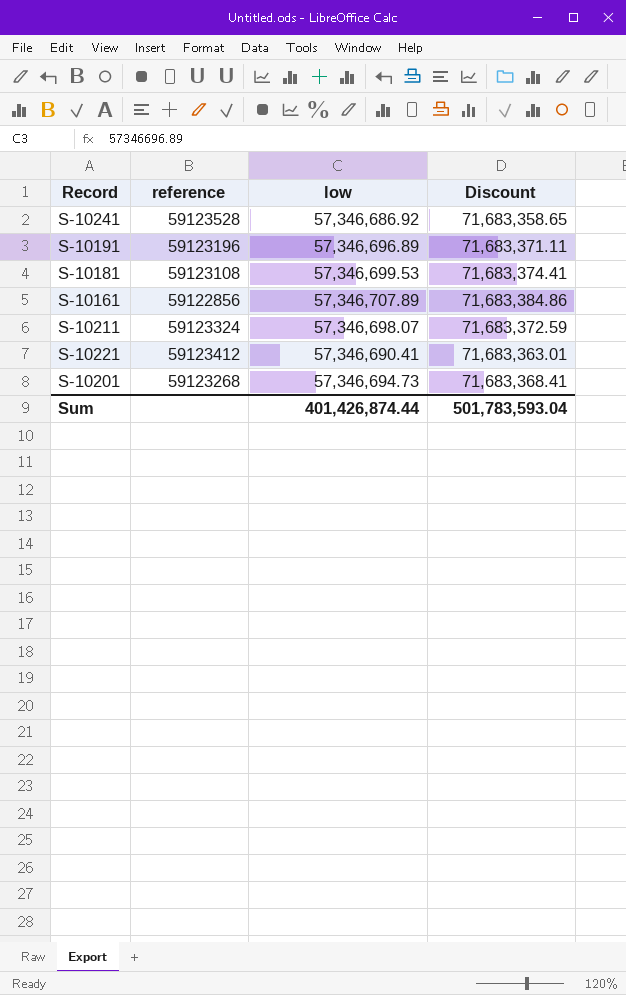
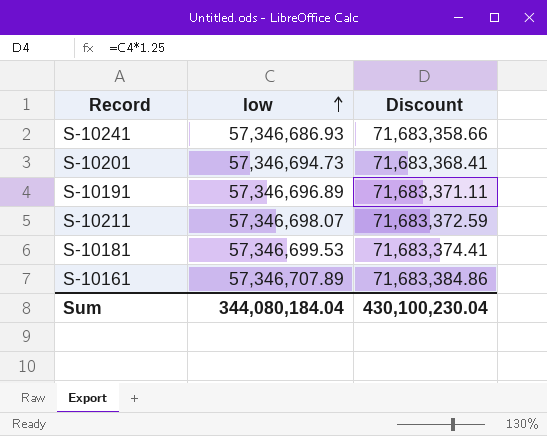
row order: none -> low ascending
column reference | position: 2 -> none
row S-10221: 59123412 | 57,346,690.41 | 71,683,363.01 -> none
S-10241 | low: 57,346,686.92 -> 57,346,686.93
S-10241 | Discount: 71,683,358.65 -> 71,683,358.66
Sum | low: 401,426,874.44 -> 344,080,184.04
Sum | Discount: 501,783,593.04 -> 430,100,230.04

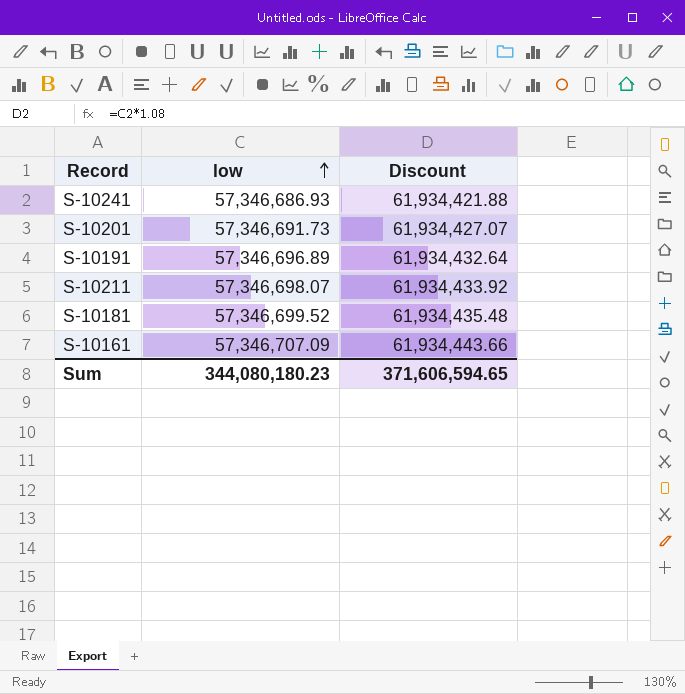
column Discount | formula: [low] * 1.25 -> [low] * 1.08
S-10201 | low: 57,346,694.73 -> 57,346,691.73
S-10181 | low: 57,346,699.53 -> 57,346,699.52
S-10161 | low: 57,346,707.89 -> 57,346,707.09
Sum | low: 344,080,184.04 -> 344,080,180.23
Sum | Discount: 430,100,230.04 -> 371,606,594.65

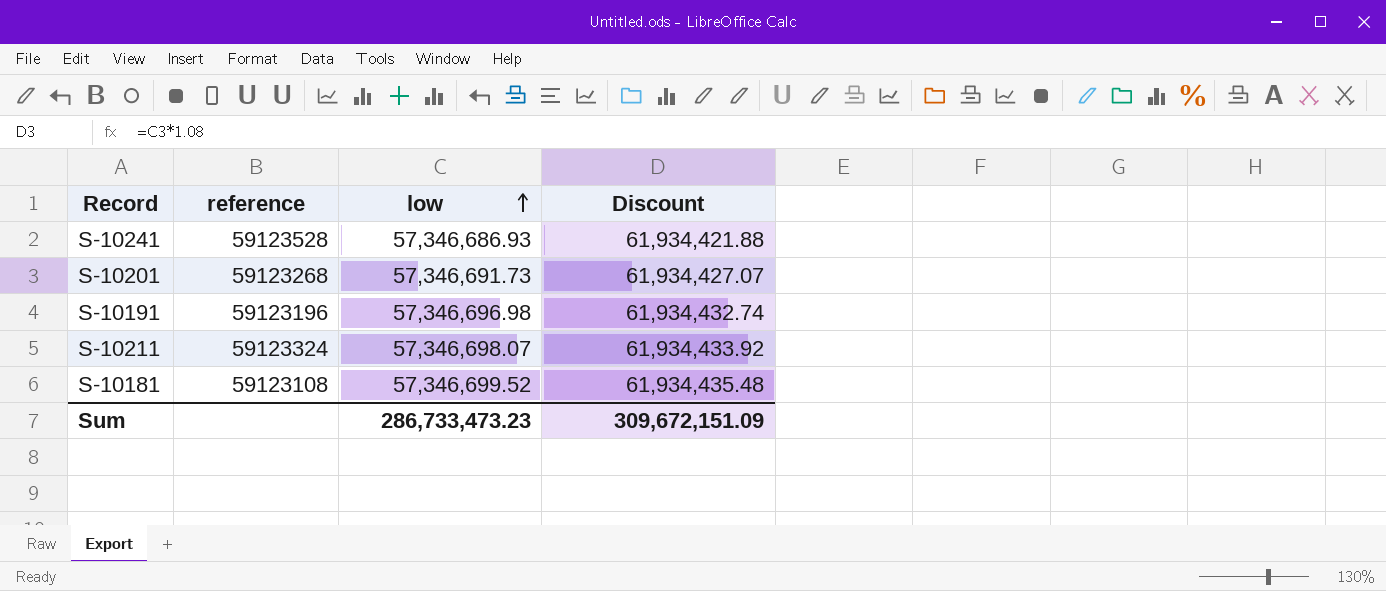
column reference | position: none -> 2
row S-10161: 57,346,707.09 | 61,934,443.66 -> none
S-10191 | low: 57,346,696.89 -> 57,346,696.98
S-10191 | Discount: 61,934,432.64 -> 61,934,432.74
Sum | low: 344,080,180.23 -> 286,733,473.23
Sum | Discount: 371,606,594.65 -> 309,672,151.09

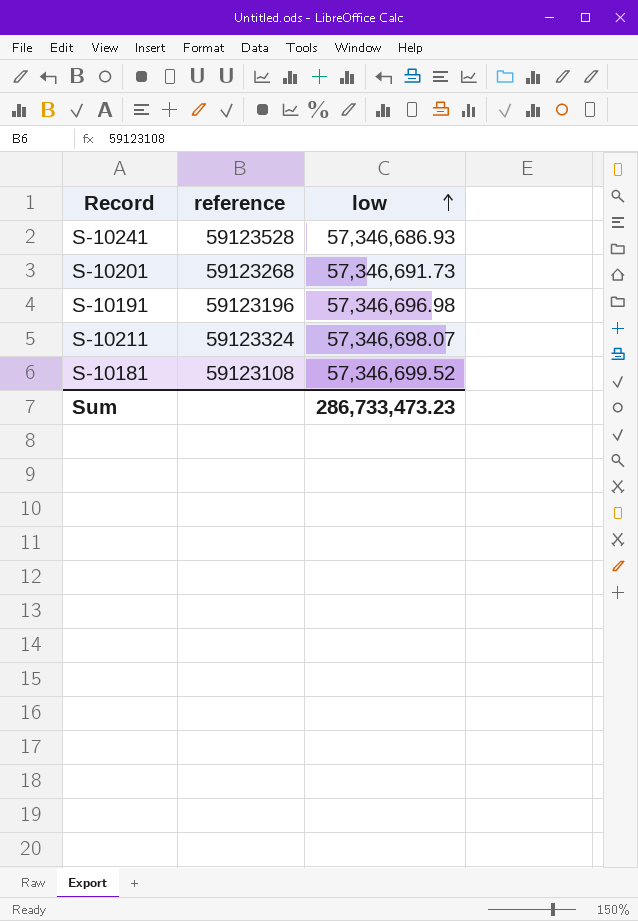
column Discount | formula: [low] * 1.08 -> none

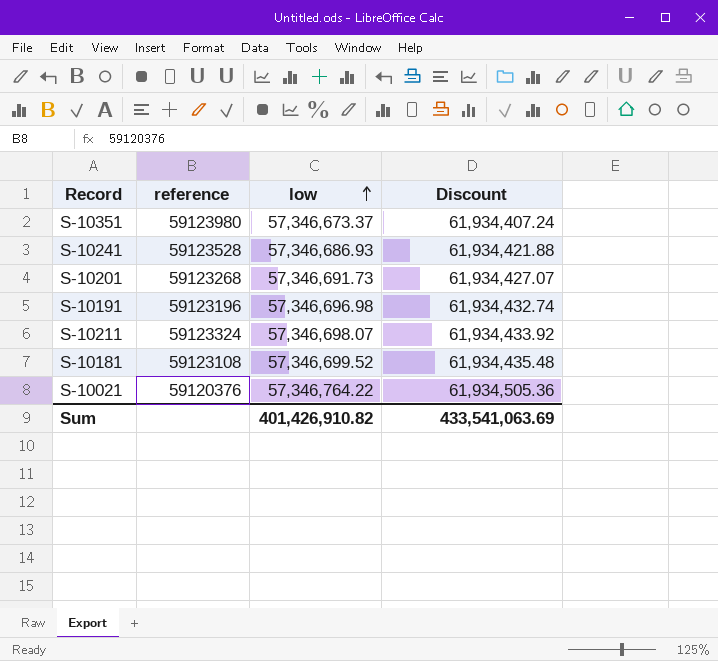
column Discount | formula: none -> [low] * 1.08
row S-10351: none -> 59123980 | 57,346,673.37 | 61,934,407.24
row S-10021: none -> 59120376 | 57,346,764.22 | 61,934,505.36
Sum | low: 286,733,473.23 -> 401,426,910.82

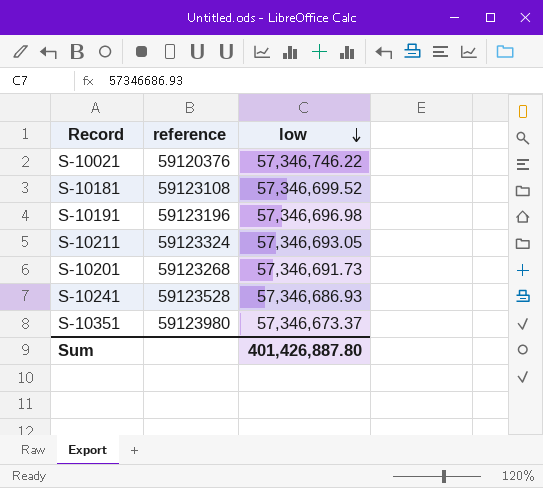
row order: low ascending -> low descending
column Discount | formula: [low] * 1.08 -> none
S-10021 | low: 57,346,764.22 -> 57,346,746.22
S-10211 | low: 57,346,698.07 -> 57,346,693.05
Sum | low: 401,426,910.82 -> 401,426,887.80

